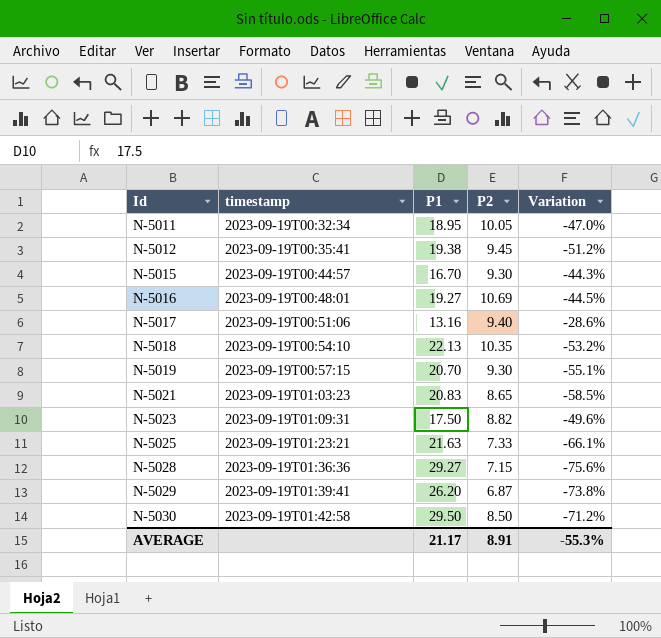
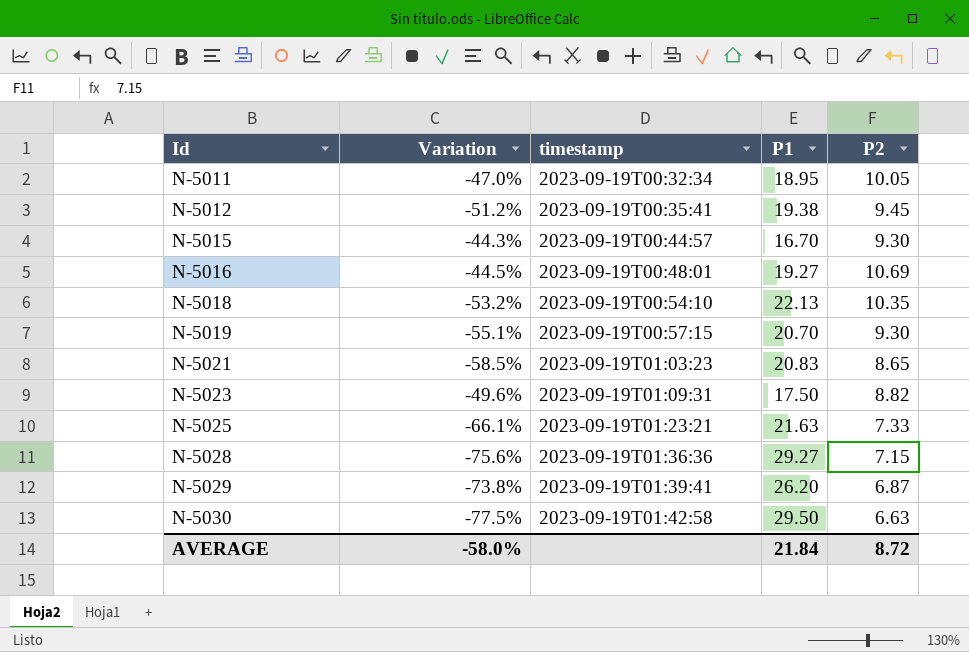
column Variation | position: 5 -> 2
row N-5017: 2023-09-19T00:51:06 | 13.16 | 9.40 | -28.6% -> none
N-5030 | Variation: -71.2% -> -77.5%
N-5030 | P2: 8.50 -> 6.63
AVERAGE | Variation: -55.3% -> -58.0%
AVERAGE | P1: 21.17 -> 21.84
AVERAGE | P2: 8.91 -> 8.72

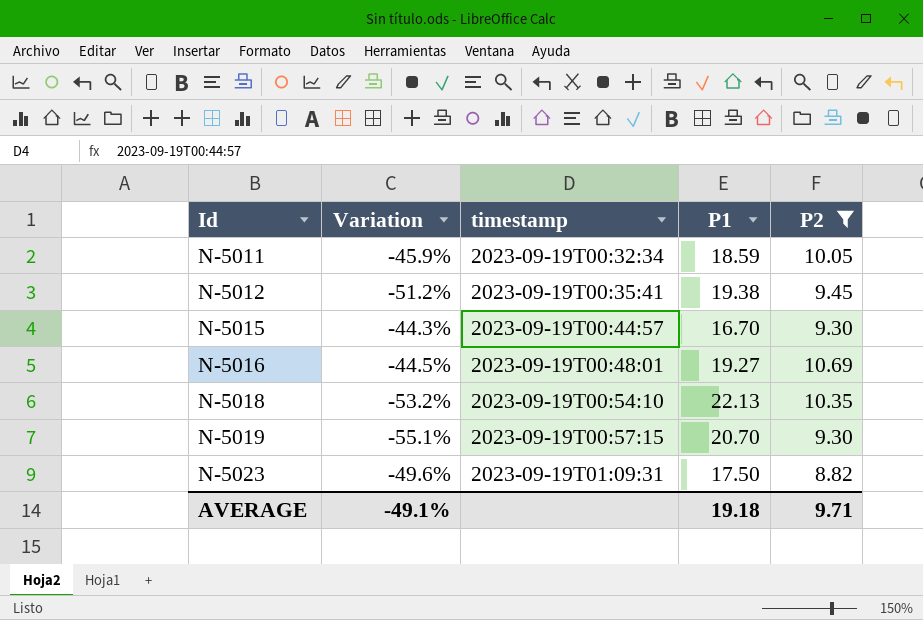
filter: none -> P2 >= 8.82
N-5011 | Variation: -47.0% -> -45.9%
N-5011 | P1: 18.95 -> 18.59
AVERAGE | Variation: -58.0% -> -49.1%
AVERAGE | P1: 21.84 -> 19.18
AVERAGE | P2: 8.72 -> 9.71

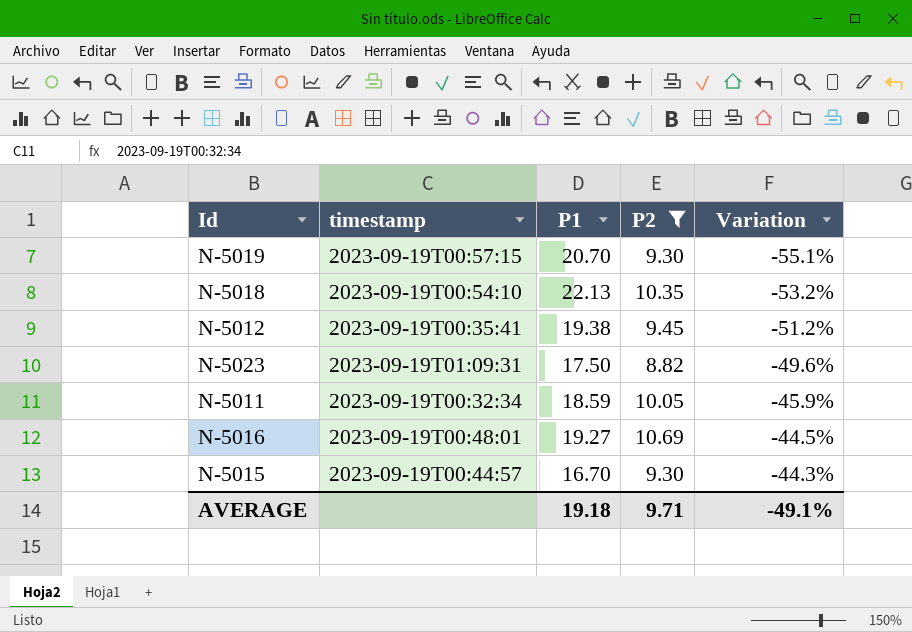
row order: Id ascending -> Variation ascending
column Variation | position: 2 -> 5

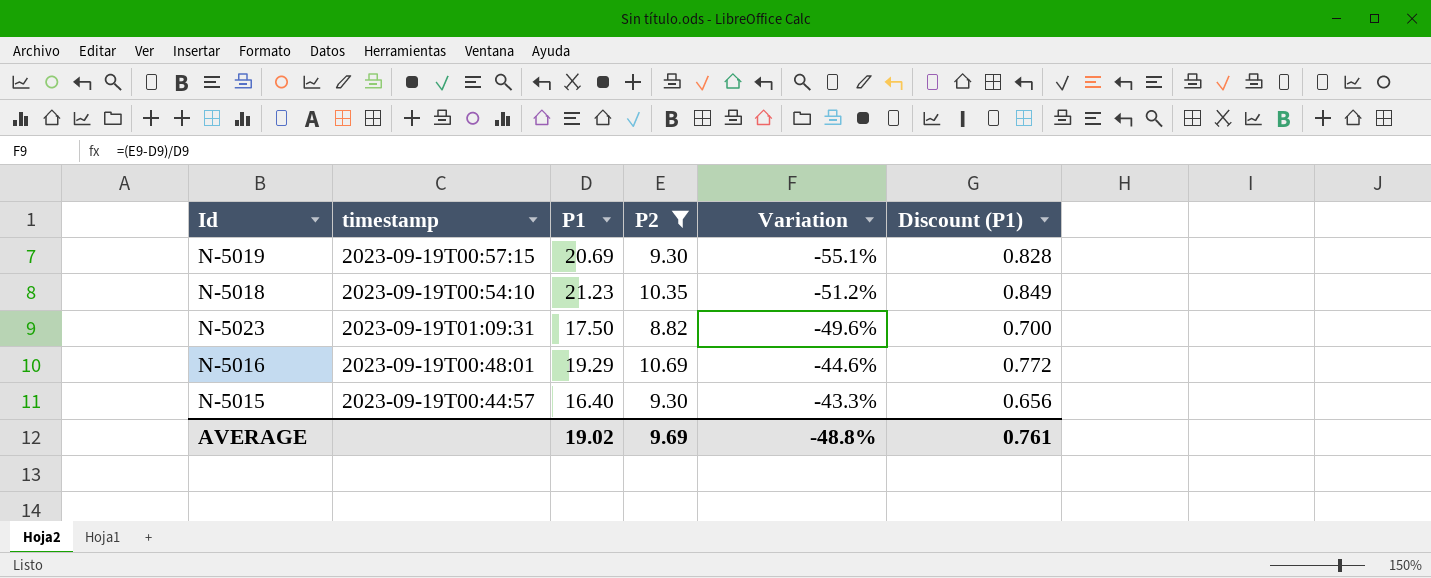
column Discount (P1) | formula: none -> [P1] * 0.04
row N-5012: 2023-09-19T00:35:41 | 19.38 | 9.45 | -51.2% -> none
row N-5011: 2023-09-19T00:32:34 | 18.59 | 10.05 | -45.9% -> none
N-5019 | P1: 20.70 -> 20.69
N-5018 | P1: 22.13 -> 21.23
N-5018 | Variation: -53.2% -> -51.2%
N-5016 | P1: 19.27 -> 19.29
N-5016 | Variation: -44.5% -> -44.6%
N-5015 | P1: 16.70 -> 16.40
N-5015 | Variation: -44.3% -> -43.3%
AVERAGE | P1: 19.18 -> 19.02
AVERAGE | P2: 9.71 -> 9.69
AVERAGE | Variation: -49.1% -> -48.8%

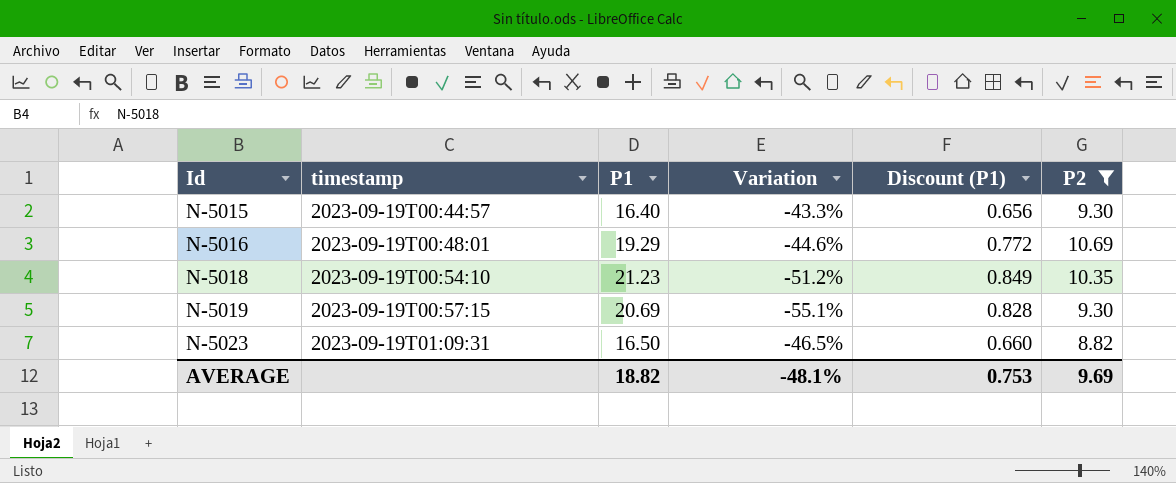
row order: Variation ascending -> Id ascending
column P2 | position: 4 -> 6
N-5023 | P1: 17.50 -> 16.50
N-5023 | Variation: -49.6% -> -46.5%
N-5023 | Discount (P1): 0.700 -> 0.660
AVERAGE | P1: 19.02 -> 18.82
AVERAGE | Variation: -48.8% -> -48.1%
AVERAGE | Discount (P1): 0.761 -> 0.753

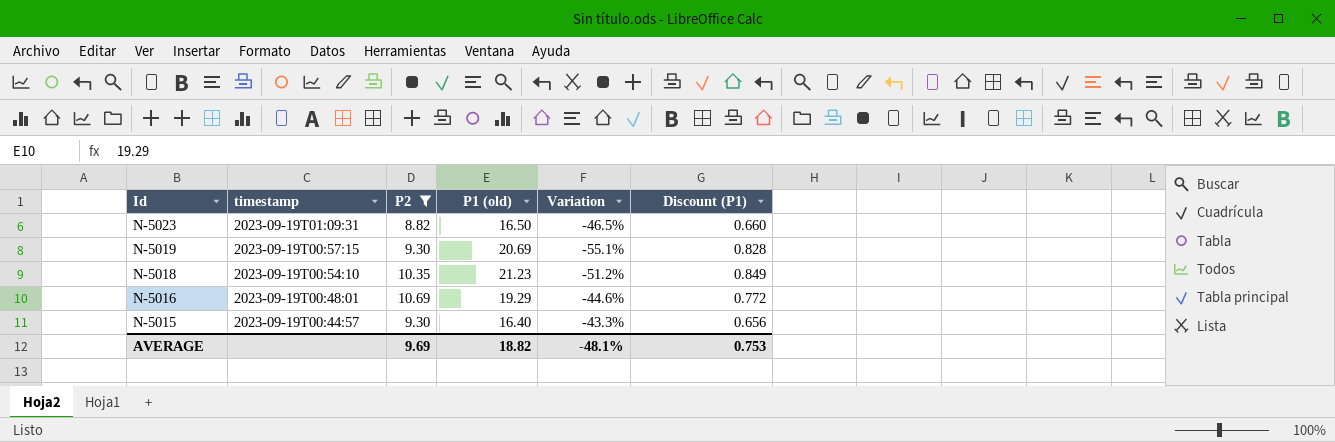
row order: Id ascending -> Id descending
column P2 | position: 6 -> 3
column name: P1 -> P1 (old)

